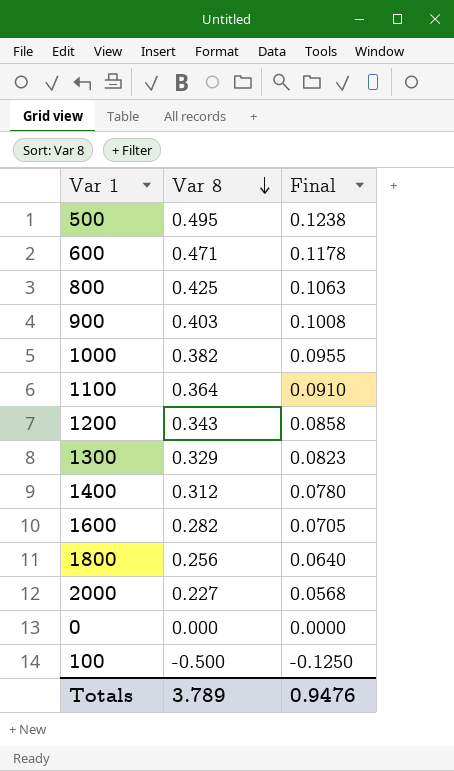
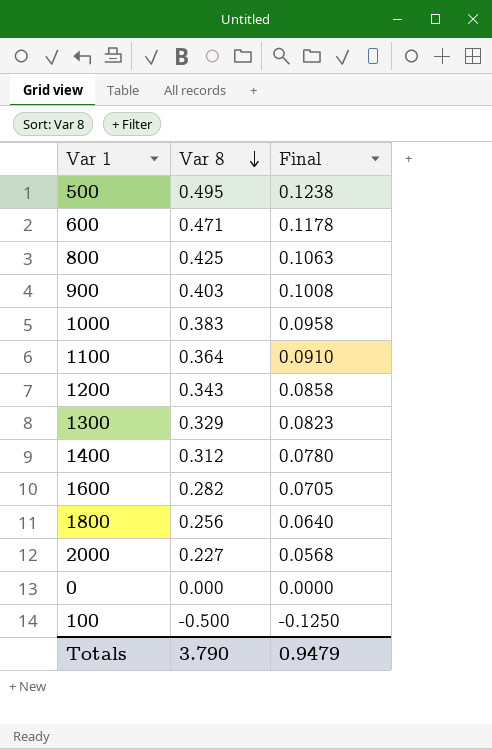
1000 | Var 8: 0.382 -> 0.383
1000 | Final: 0.0955 -> 0.0958
Totals | Var 8: 3.789 -> 3.790
Totals | Final: 0.9476 -> 0.9479

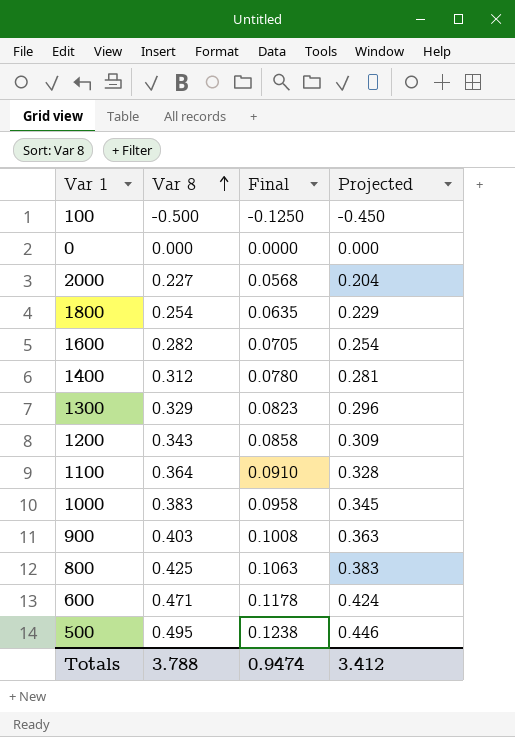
row order: Var 8 descending -> Var 8 ascending
column Projected | formula: none -> [Var 8] * 0.9
1800 | Var 8: 0.256 -> 0.254
1800 | Final: 0.0640 -> 0.0635
Totals | Var 8: 3.790 -> 3.788
Totals | Final: 0.9479 -> 0.9474

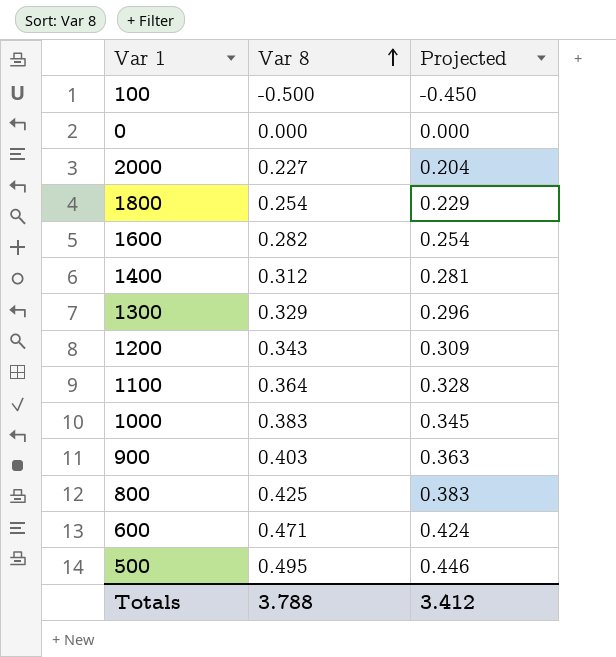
column Final | formula: [Var 8] * 0.25 -> none

